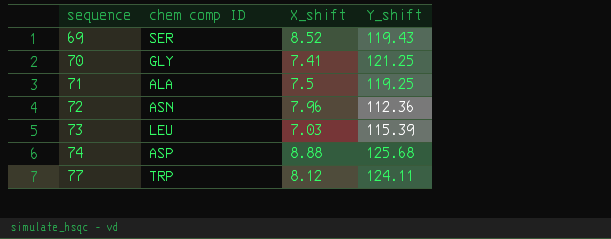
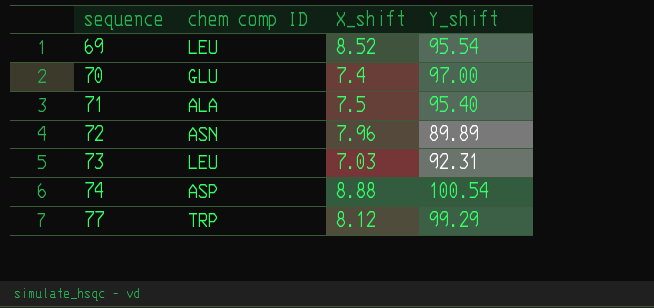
69 | chem comp ID: SER -> LEU
69 | Y_shift: 119.43 -> 95.54
70 | chem comp ID: GLY -> GLU
70 | X_shift: 7.41 -> 7.4
70 | Y_shift: 121.25 -> 97.00
71 | Y_shift: 119.25 -> 95.40
72 | Y_shift: 112.36 -> 89.89
73 | Y_shift: 115.39 -> 92.31
74 | Y_shift: 125.68 -> 100.54
77 | Y_shift: 124.11 -> 99.29

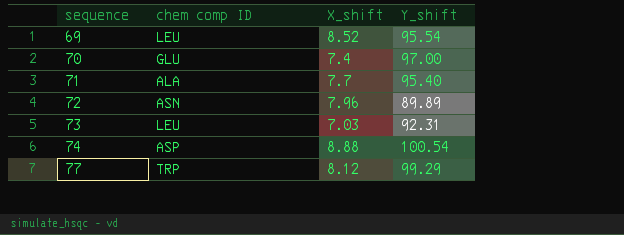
71 | X_shift: 7.5 -> 7.7

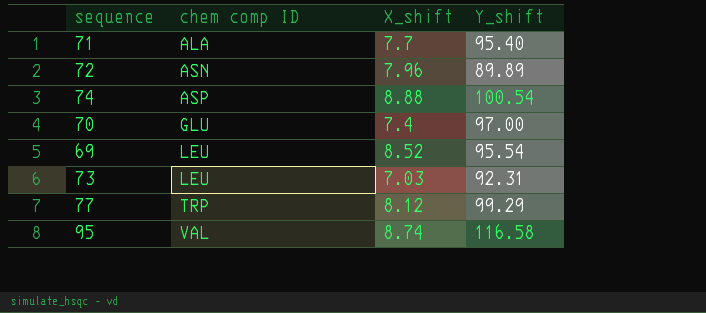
row order: sequence ascending -> chem comp ID ascending
row 95: none -> VAL | 8.74 | 116.58

